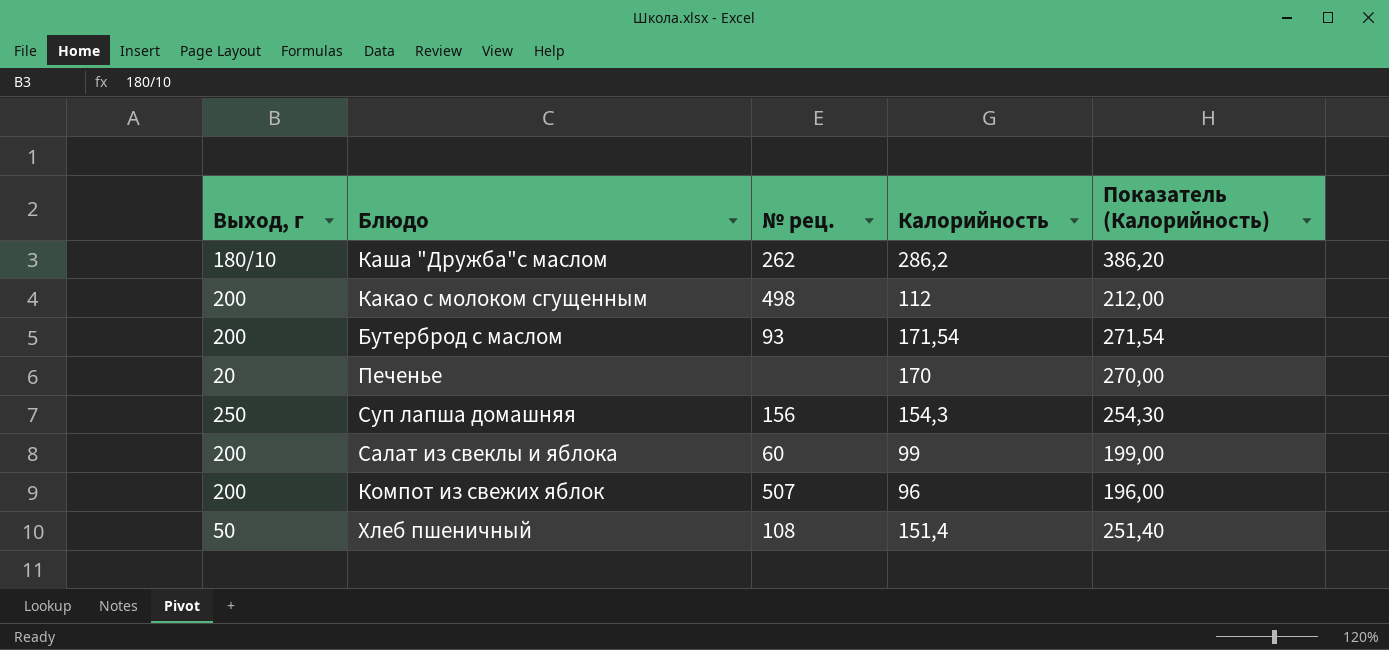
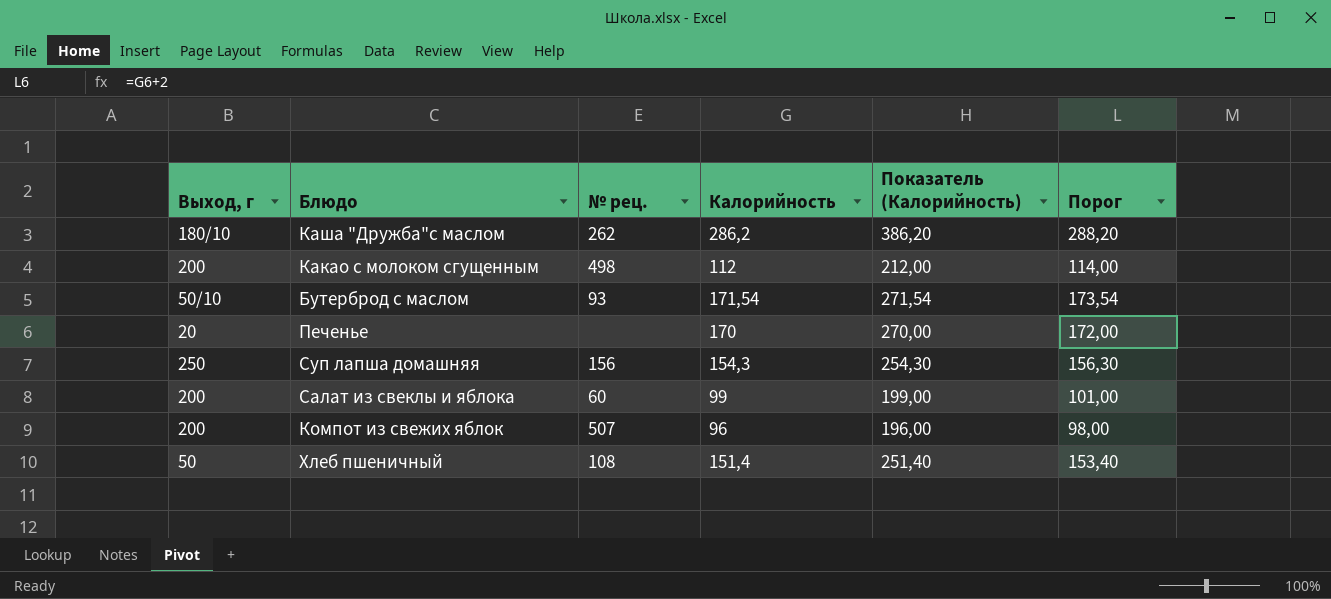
column Порог | formula: none -> [Калорийность] + 2
Бутерброд с маслом | Выход, г: 200 -> 50/10

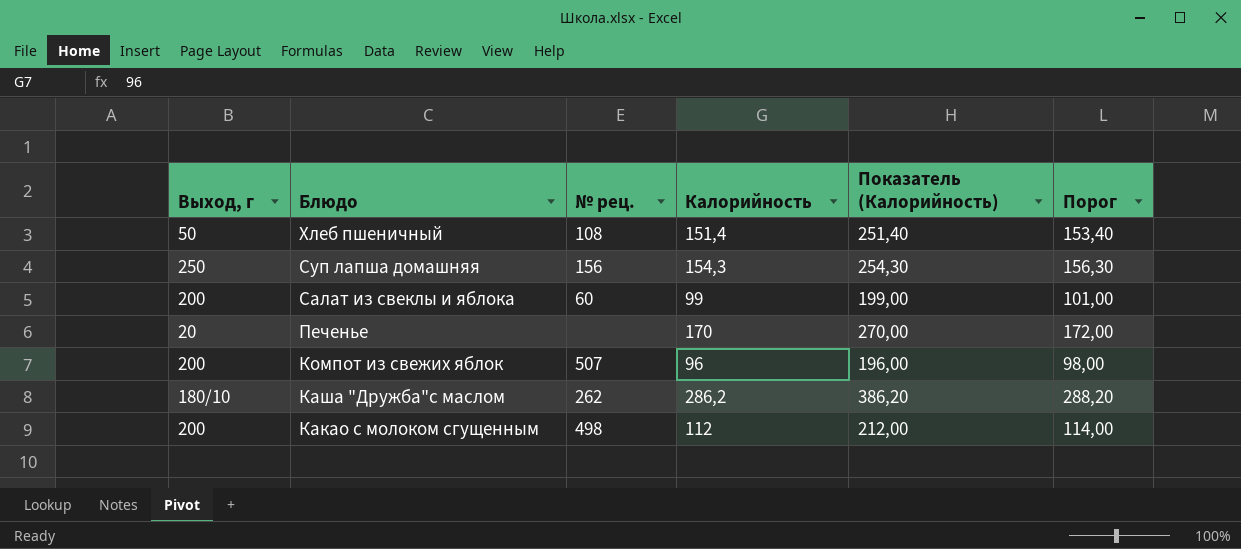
row order: none -> Блюдо descending
row Бутерброд с маслом: 50/10 | 93 | 171,54 | 271,54 | 173,54 -> none

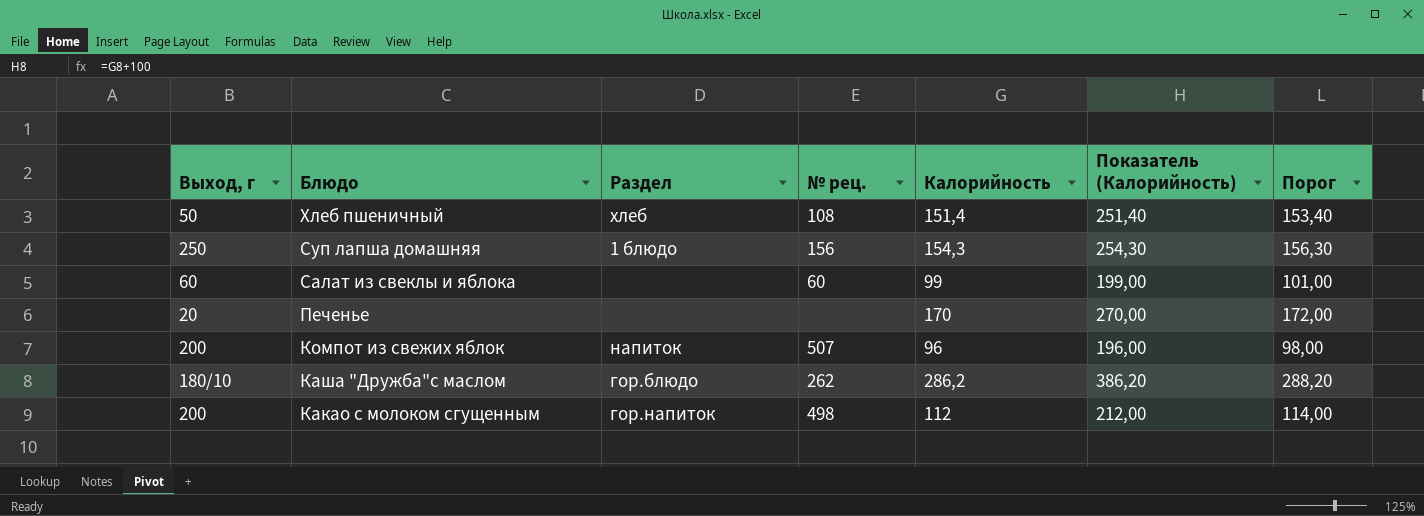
column Раздел | position: none -> 3
Салат из свеклы и яблока | Выход, г: 200 -> 60

